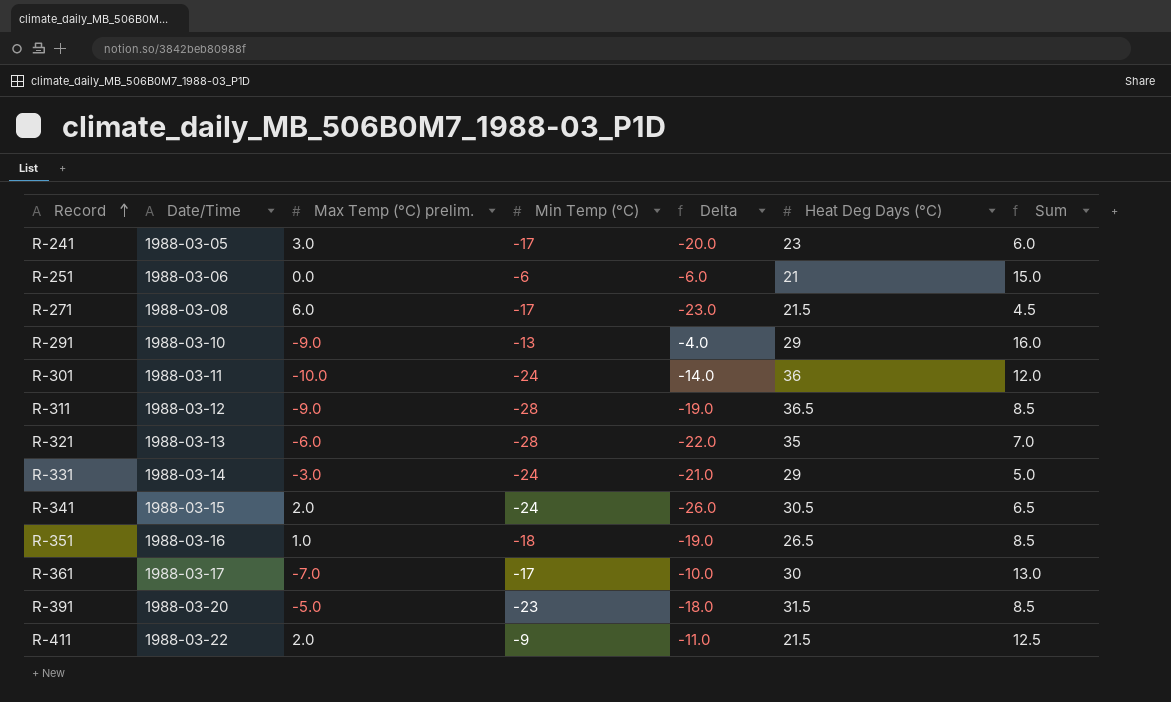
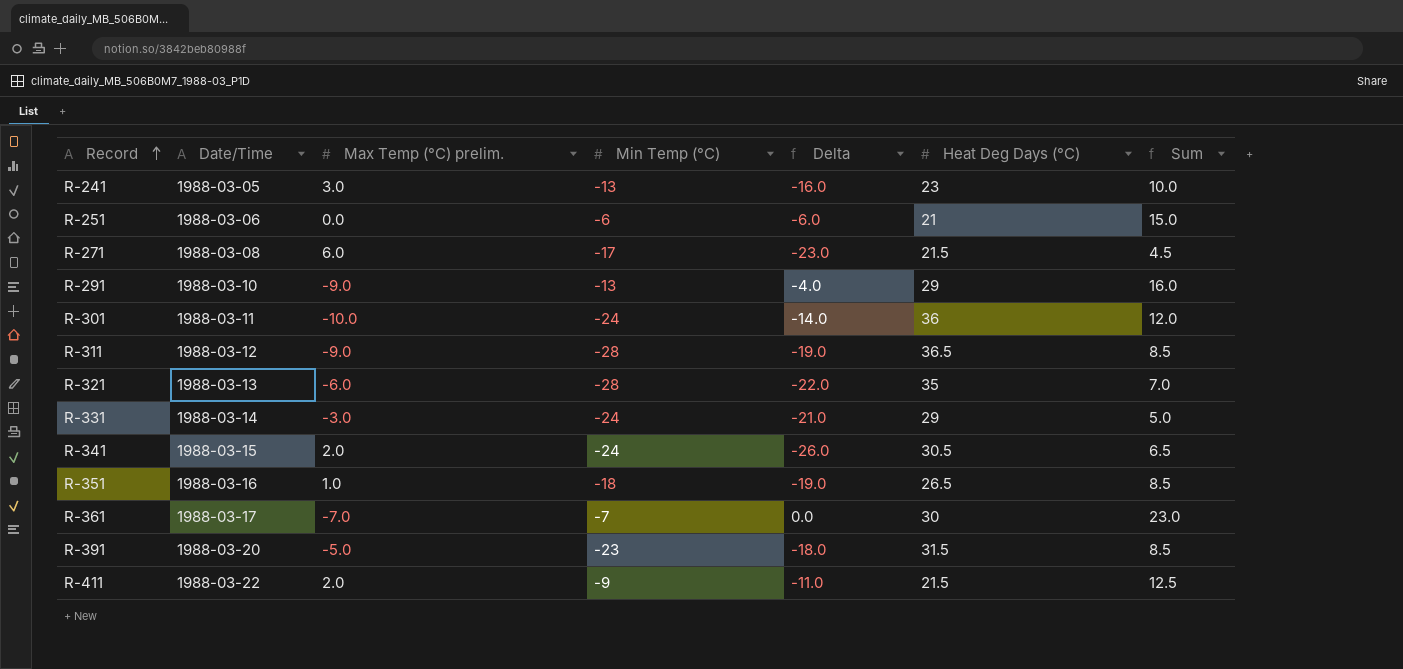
R-241 | Min Temp (°C): -17 -> -13
R-241 | Delta: -20.0 -> -16.0
R-241 | Sum: 6.0 -> 10.0
R-361 | Min Temp (°C): -17 -> -7
R-361 | Delta: -10.0 -> 0.0
R-361 | Sum: 13.0 -> 23.0

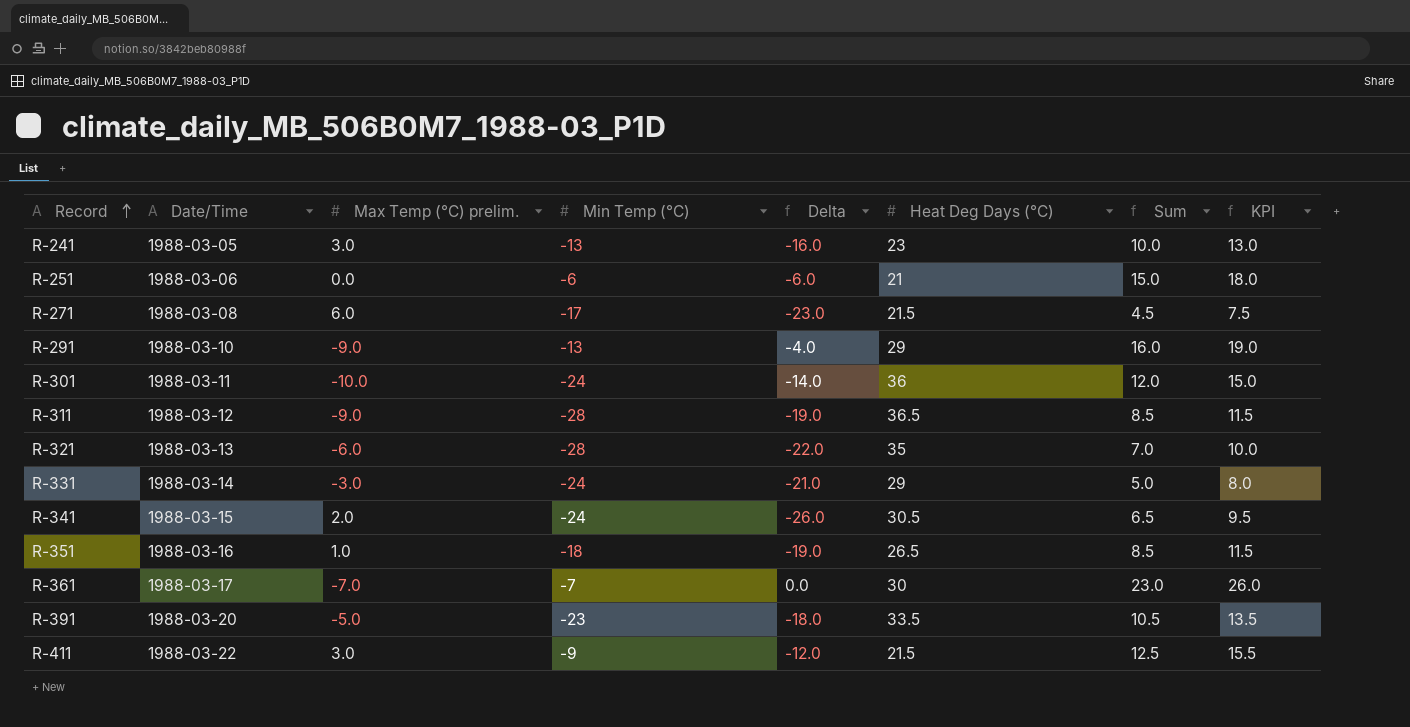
column KPI | formula: none -> [Sum] + 3
R-391 | Heat Deg Days (°C): 31.5 -> 33.5
R-391 | Sum: 8.5 -> 10.5
R-411 | Max Temp (°C) prelim.: 2.0 -> 3.0
R-411 | Delta: -11.0 -> -12.0

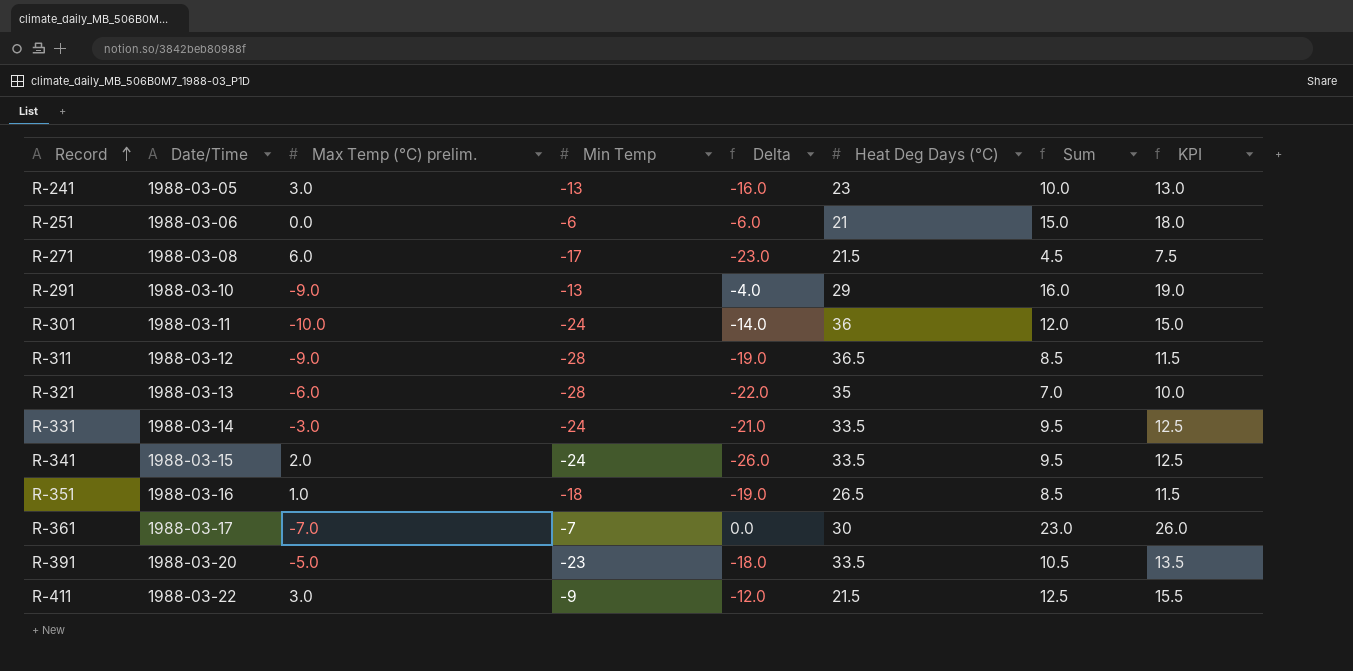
column name: Min Temp (°C) -> Min Temp
R-331 | Heat Deg Days (°C): 29 -> 33.5
R-331 | Sum: 5.0 -> 9.5
R-331 | KPI: 8.0 -> 12.5
R-341 | Heat Deg Days (°C): 30.5 -> 33.5
R-341 | Sum: 6.5 -> 9.5
R-341 | KPI: 9.5 -> 12.5

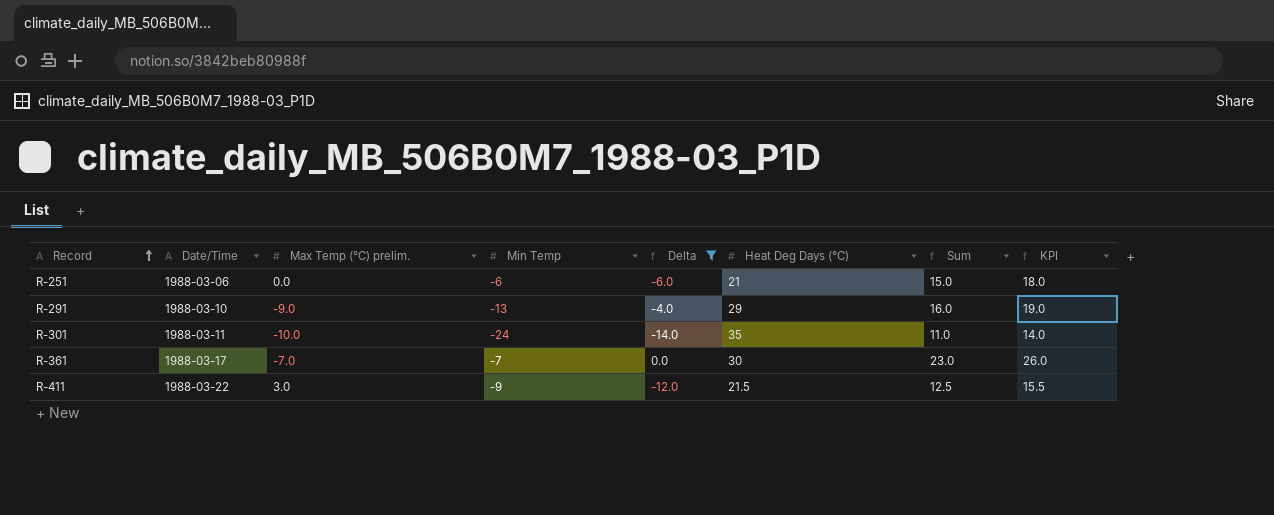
filter: none -> Delta >= -14.0
R-301 | Heat Deg Days (°C): 36 -> 35
R-301 | Sum: 12.0 -> 11.0
R-301 | KPI: 15.0 -> 14.0

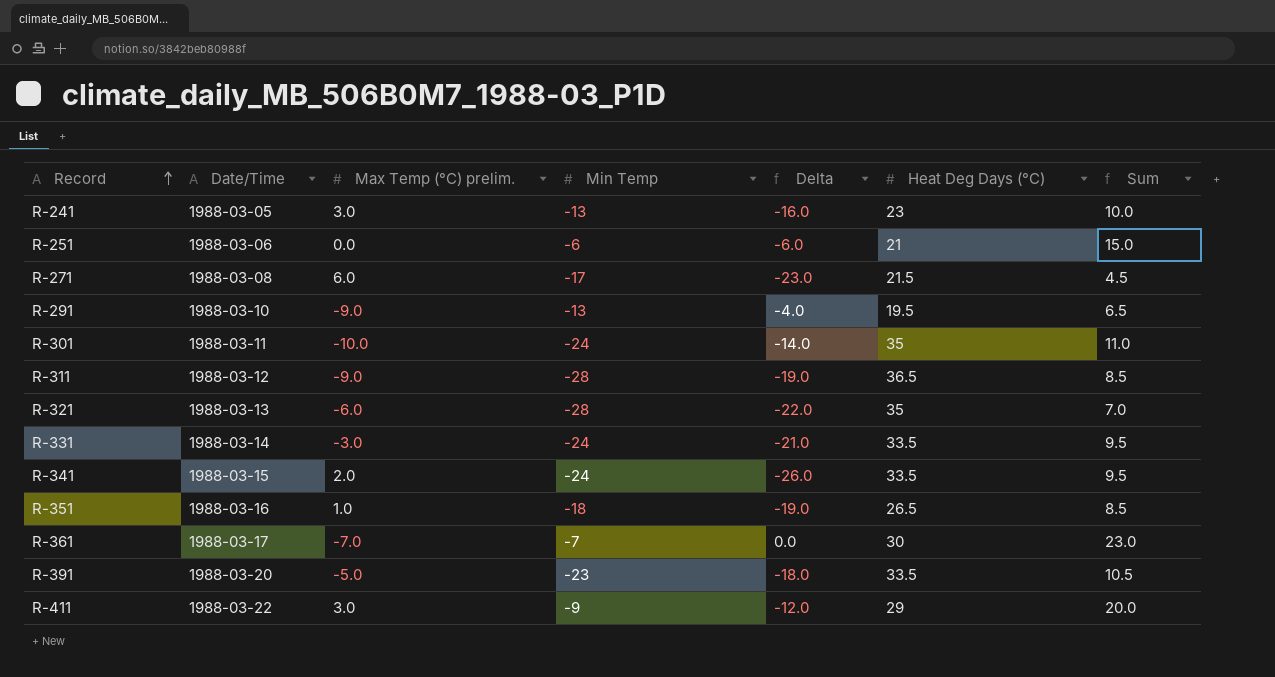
filter: Delta >= -14.0 -> none
column KPI | formula: [Sum] + 3 -> none
R-291 | Heat Deg Days (°C): 29 -> 19.5
R-291 | Sum: 16.0 -> 6.5
R-411 | Heat Deg Days (°C): 21.5 -> 29
R-411 | Sum: 12.5 -> 20.0

